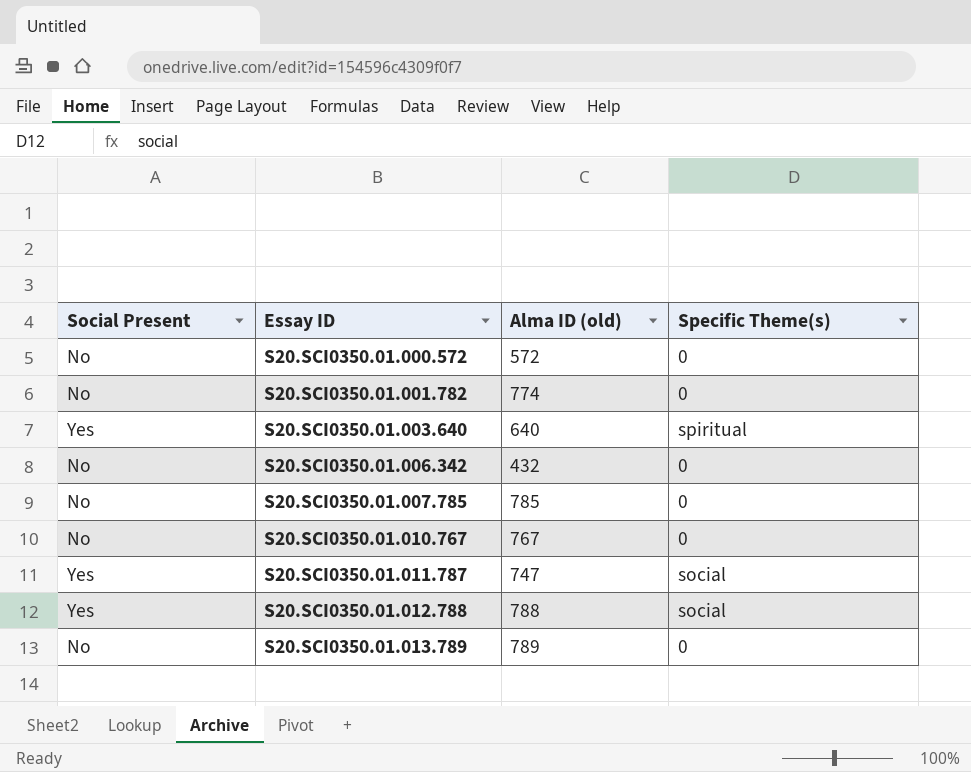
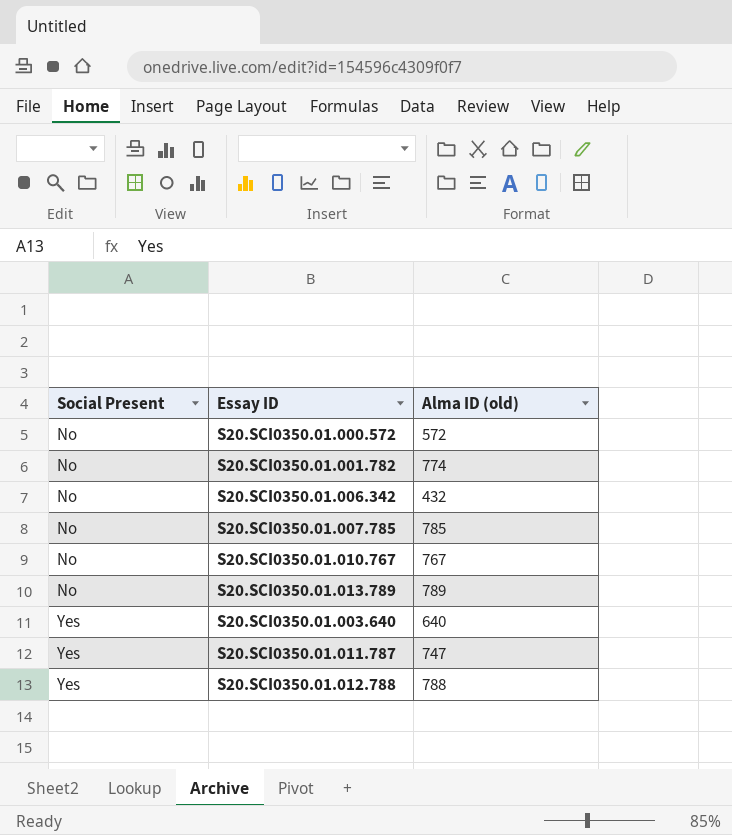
row order: Essay ID ascending -> Social Present ascending
column Specific Theme(s) | position: 4 -> none

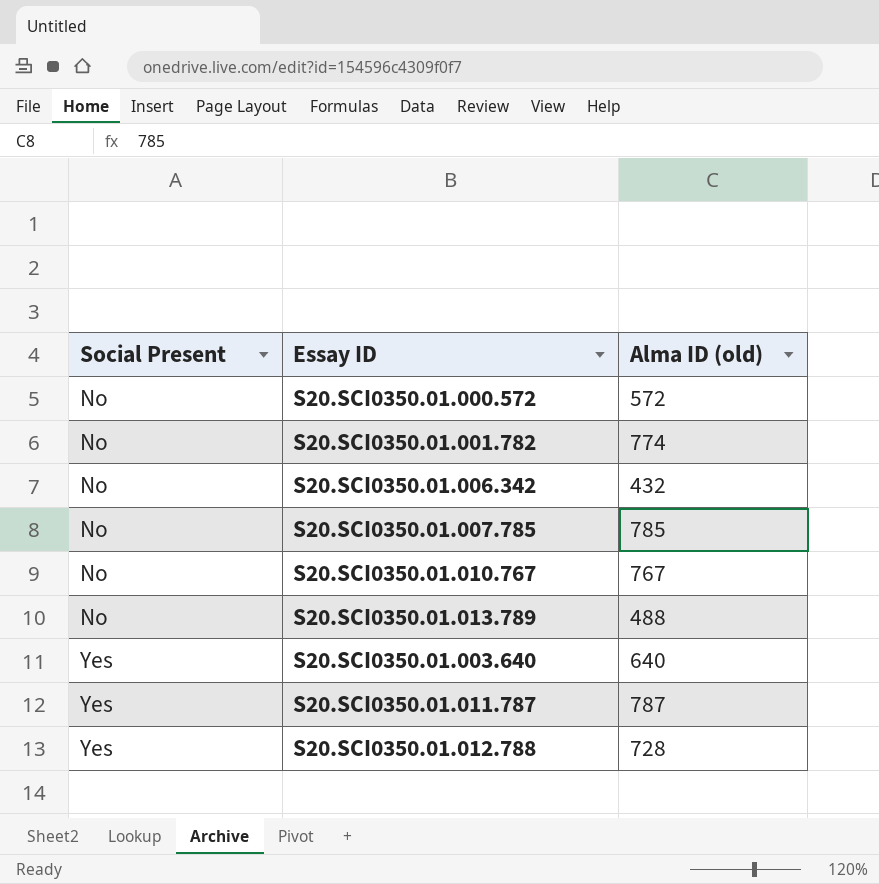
S20.SCI0350.01.013.789 | Alma ID (old): 789 -> 488
S20.SCI0350.01.011.787 | Alma ID (old): 747 -> 787
S20.SCI0350.01.012.788 | Alma ID (old): 788 -> 728

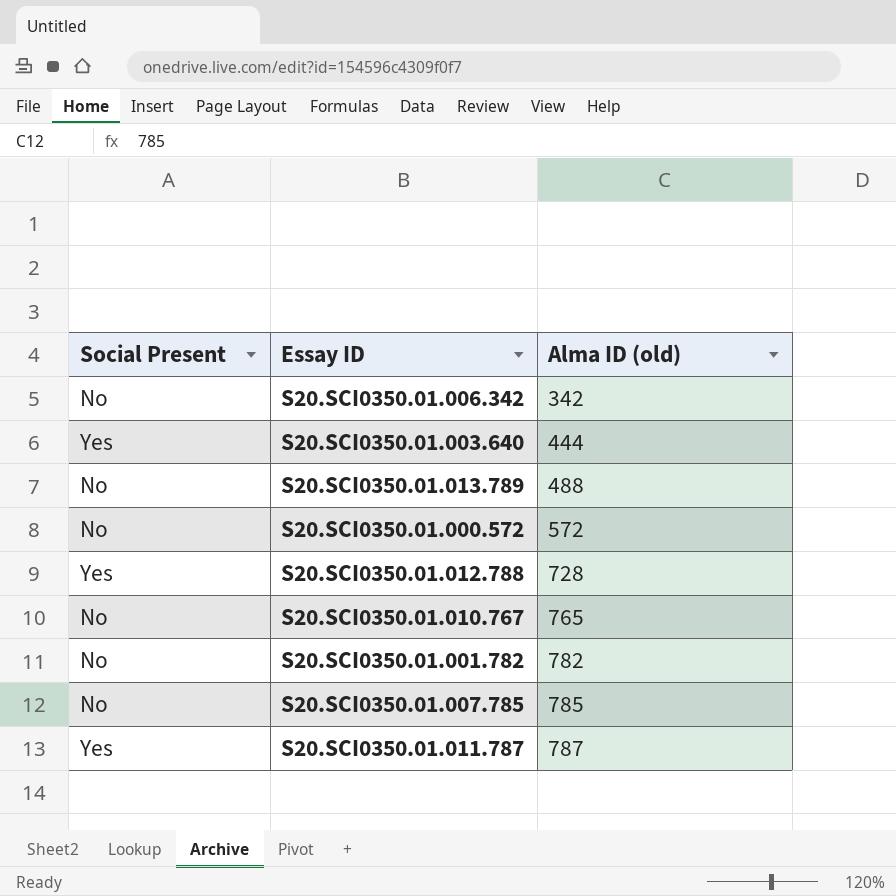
row order: Social Present ascending -> Alma ID (old) ascending
S20.SCI0350.01.006.342 | Alma ID (old): 432 -> 342
S20.SCI0350.01.003.640 | Alma ID (old): 640 -> 444
S20.SCI0350.01.010.767 | Alma ID (old): 767 -> 765
S20.SCI0350.01.001.782 | Alma ID (old): 774 -> 782

